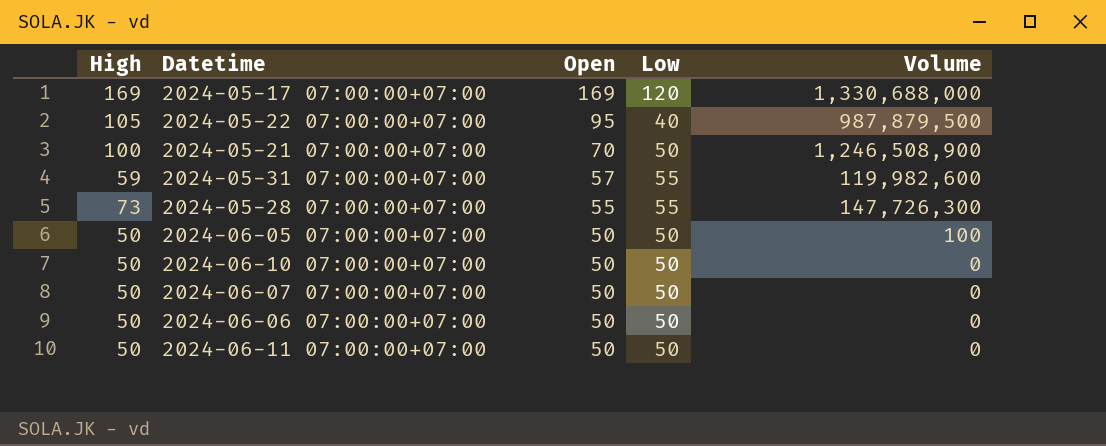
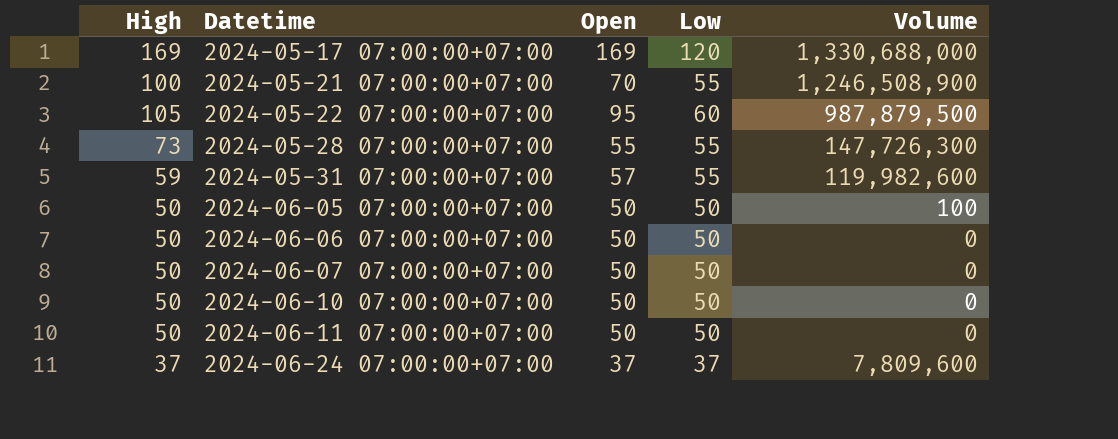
row order: Open descending -> Datetime ascending
2024-05-21 07:00:00+07:00 | Low: 50 -> 55
2024-05-22 07:00:00+07:00 | Low: 40 -> 60
row 2024-06-24 07:00:00+07:00: none -> 37 | 37 | 37 | 7,809,600

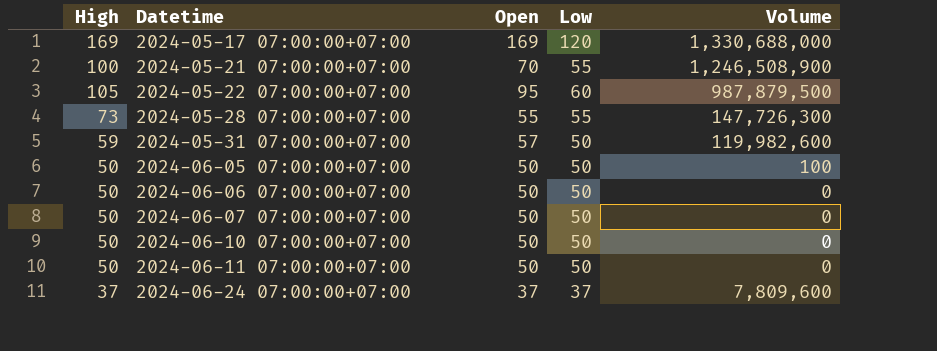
2024-05-31 07:00:00+07:00 | Low: 55 -> 50

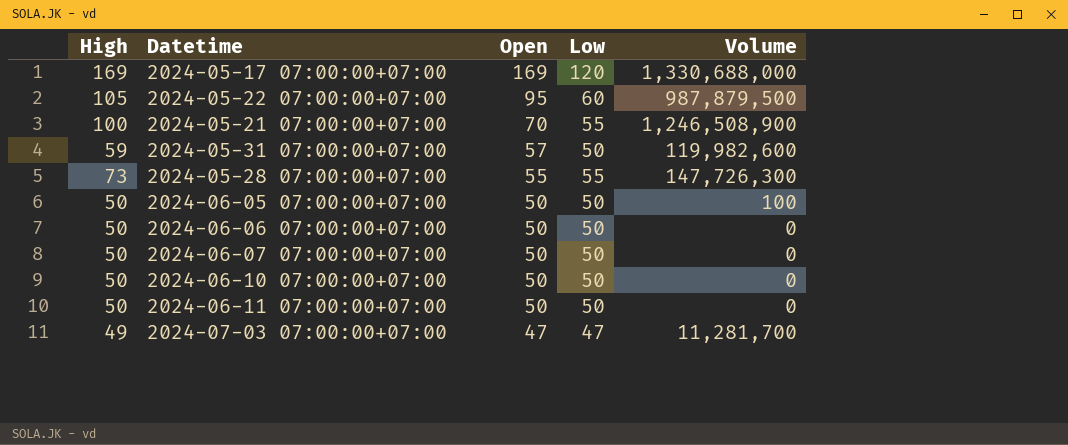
row order: Datetime ascending -> Open descending
row 2024-06-24 07:00:00+07:00: 37 | 37 | 37 | 7,809,600 -> none
row 2024-07-03 07:00:00+07:00: none -> 49 | 47 | 47 | 11,281,700

